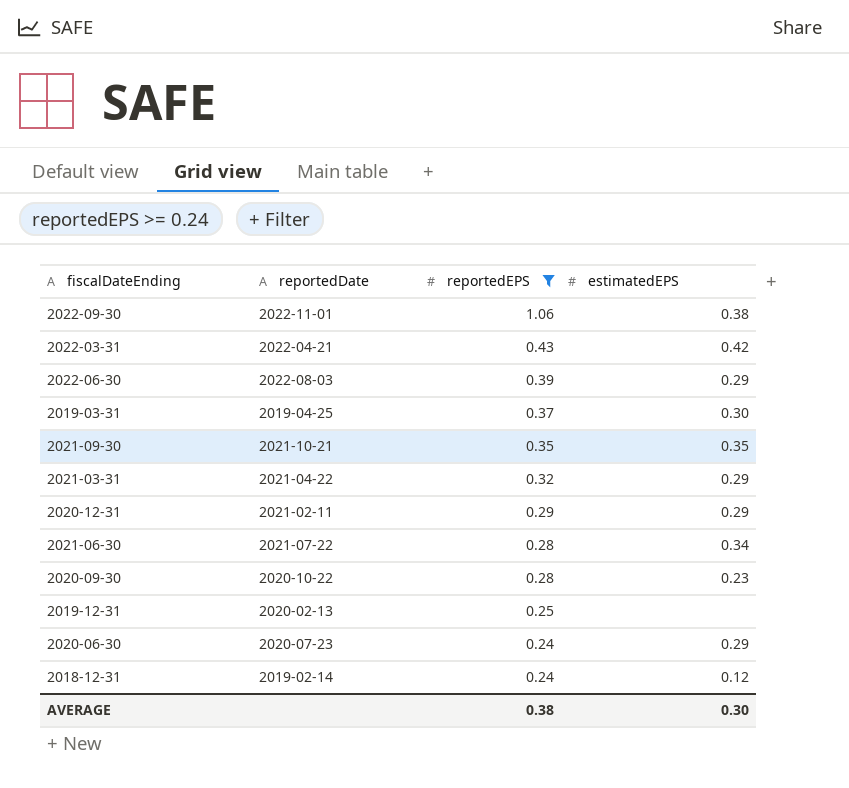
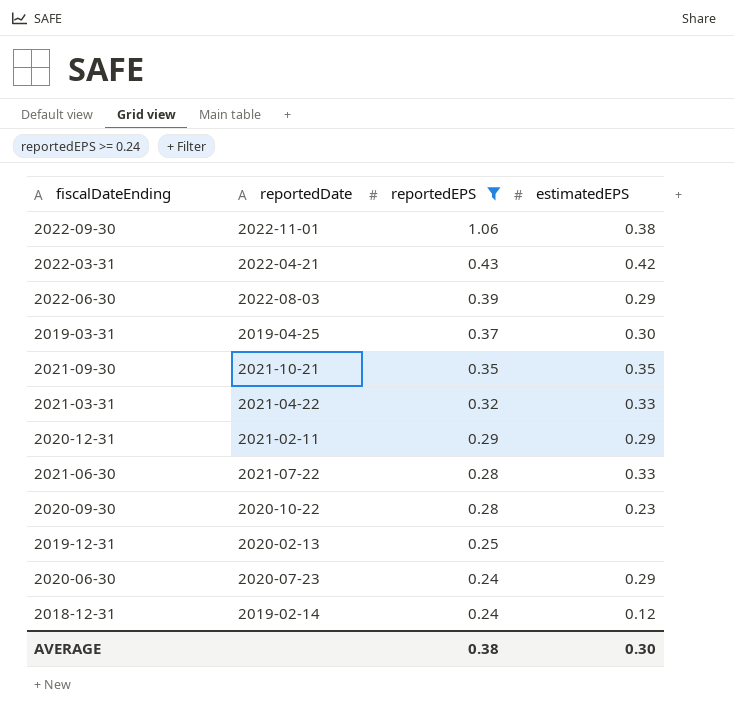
2021-03-31 | estimatedEPS: 0.29 -> 0.33
2021-06-30 | estimatedEPS: 0.34 -> 0.33

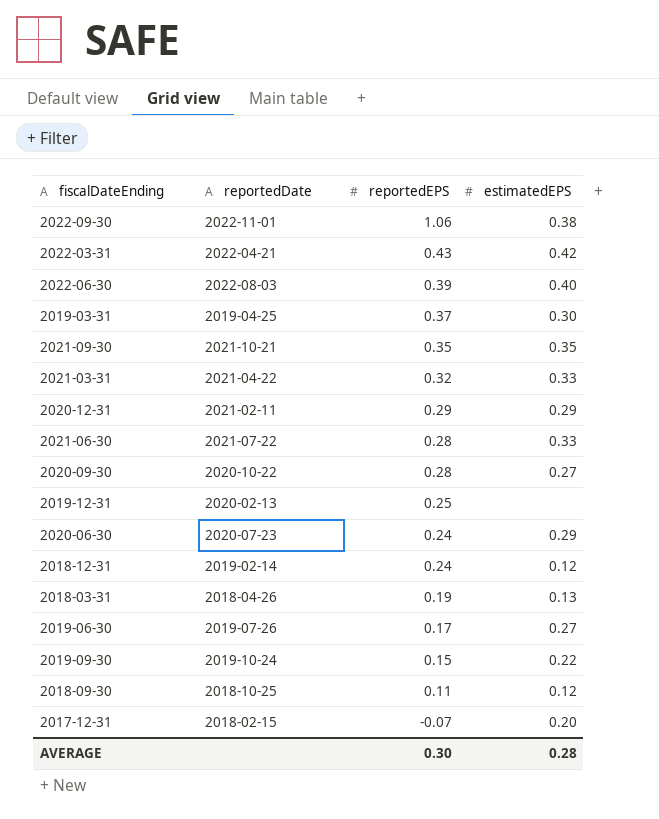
filter: reportedEPS >= 0.24 -> none
2022-06-30 | estimatedEPS: 0.29 -> 0.40
2020-09-30 | estimatedEPS: 0.23 -> 0.27
AVERAGE | reportedEPS: 0.38 -> 0.30
AVERAGE | estimatedEPS: 0.30 -> 0.28

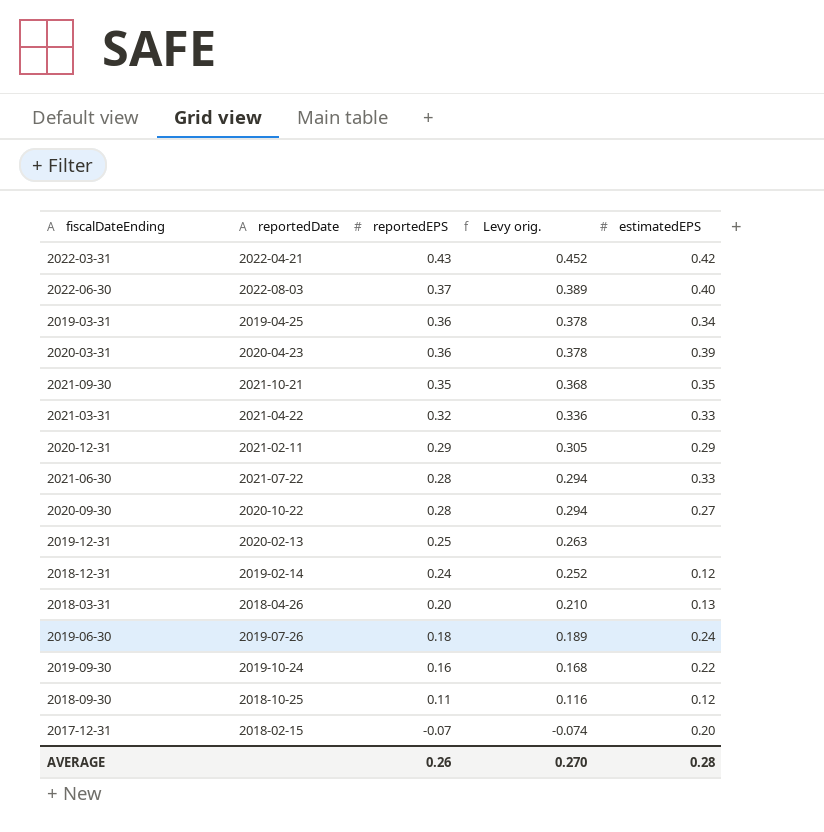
column Levy orig. | formula: none -> [reportedEPS] * 1.05
row 2022-09-30: 2022-11-01 | 1.06 | 0.38 -> none
row 2020-06-30: 2020-07-23 | 0.24 | 0.29 -> none
2022-06-30 | reportedEPS: 0.39 -> 0.37
2019-03-31 | reportedEPS: 0.37 -> 0.36
2019-03-31 | estimatedEPS: 0.30 -> 0.34
row 2020-03-31: none -> 2020-04-23 | 0.36 | 0.378 | 0.39
2018-03-31 | reportedEPS: 0.19 -> 0.20
2019-06-30 | reportedEPS: 0.17 -> 0.18
2019-06-30 | estimatedEPS: 0.27 -> 0.24
2019-09-30 | reportedEPS: 0.15 -> 0.16
AVERAGE | reportedEPS: 0.30 -> 0.26

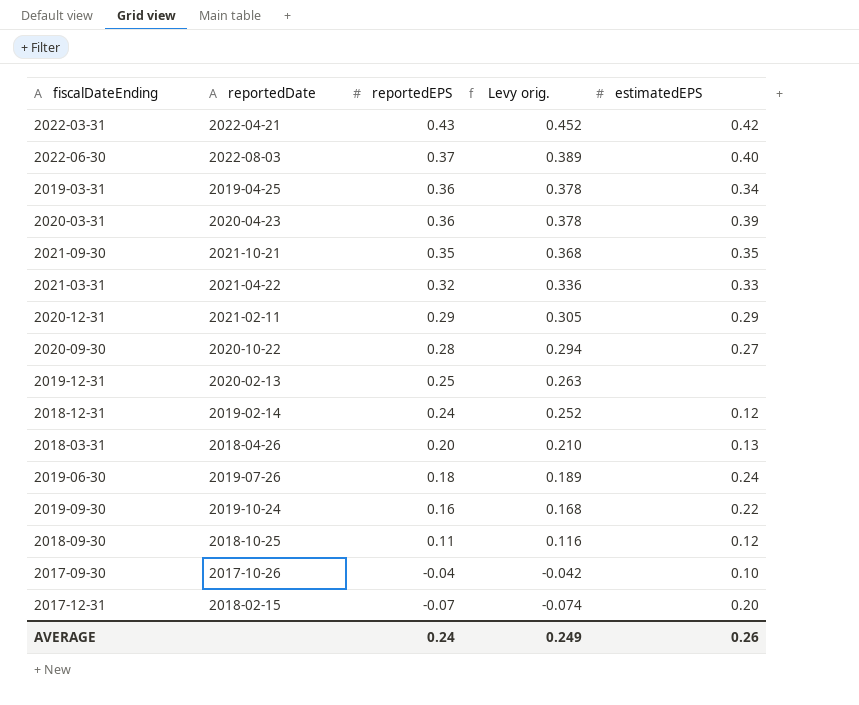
row 2021-06-30: 2021-07-22 | 0.28 | 0.294 | 0.33 -> none
row 2017-09-30: none -> 2017-10-26 | -0.04 | -0.042 | 0.10
AVERAGE | reportedEPS: 0.26 -> 0.24
AVERAGE | Levy orig.: 0.270 -> 0.249
AVERAGE | estimatedEPS: 0.28 -> 0.26

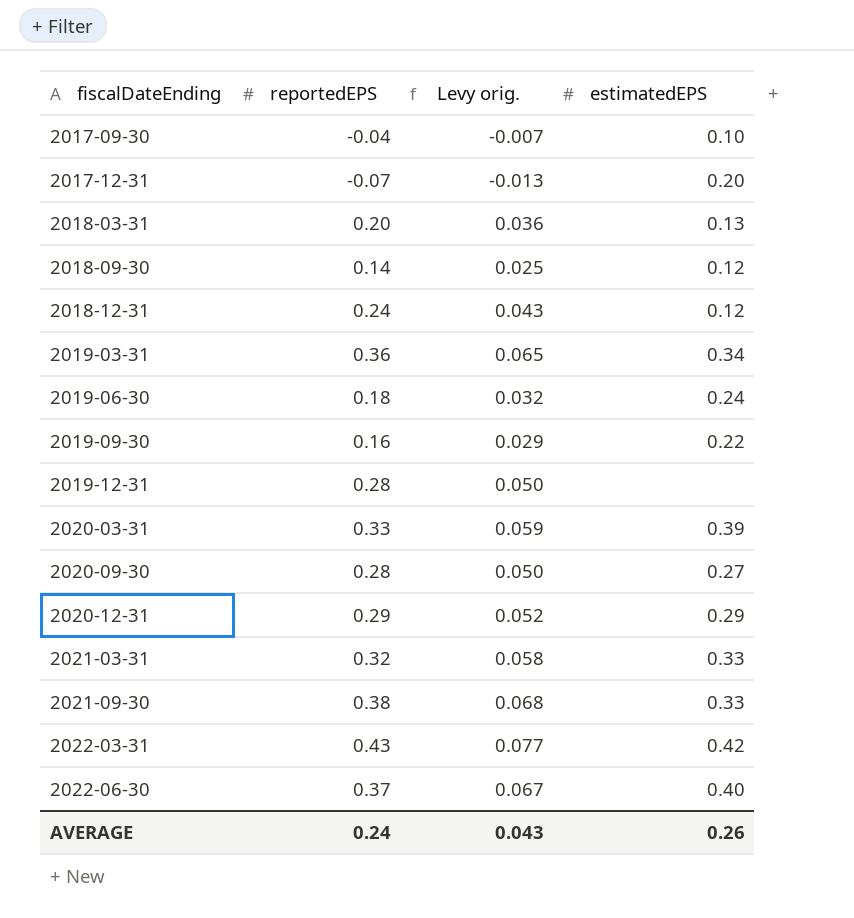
row order: reportedEPS descending -> fiscalDateEnding ascending
column reportedDate | position: 2 -> none
column Levy orig. | formula: [reportedEPS] * 1.05 -> [reportedEPS] * 0.18
2018-09-30 | reportedEPS: 0.11 -> 0.14
2019-12-31 | reportedEPS: 0.25 -> 0.28
2020-03-31 | reportedEPS: 0.36 -> 0.33
2021-09-30 | reportedEPS: 0.35 -> 0.38
2021-09-30 | estimatedEPS: 0.35 -> 0.33
AVERAGE | Levy orig.: 0.249 -> 0.043

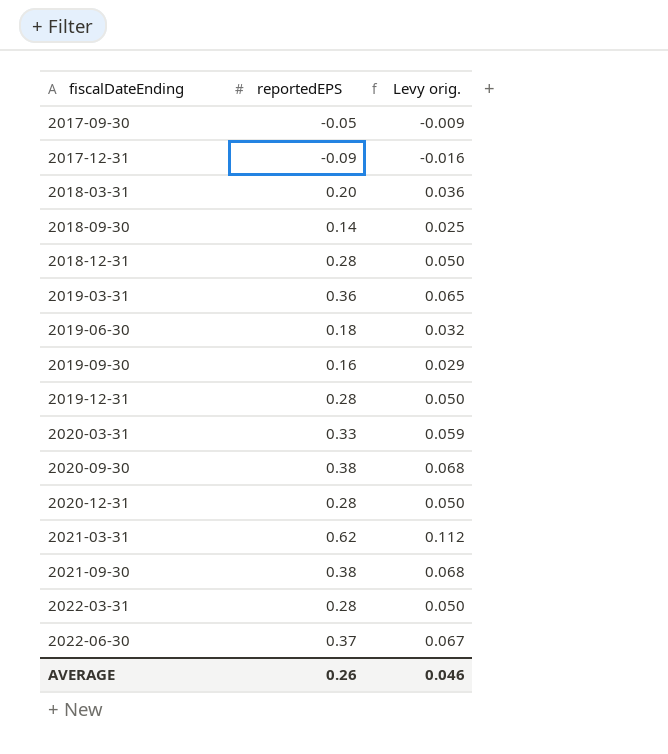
column estimatedEPS | position: 4 -> none
2017-09-30 | reportedEPS: -0.04 -> -0.05
2017-09-30 | Levy orig.: -0.007 -> -0.009
2017-12-31 | reportedEPS: -0.07 -> -0.09
2017-12-31 | Levy orig.: -0.013 -> -0.016
2018-12-31 | reportedEPS: 0.24 -> 0.28
2018-12-31 | Levy orig.: 0.043 -> 0.050
2020-09-30 | reportedEPS: 0.28 -> 0.38
2020-09-30 | Levy orig.: 0.050 -> 0.068
2020-12-31 | reportedEPS: 0.29 -> 0.28
2020-12-31 | Levy orig.: 0.052 -> 0.050
2021-03-31 | reportedEPS: 0.32 -> 0.62
2021-03-31 | Levy orig.: 0.058 -> 0.112
2022-03-31 | reportedEPS: 0.43 -> 0.28
2022-03-31 | Levy orig.: 0.077 -> 0.050
AVERAGE | reportedEPS: 0.24 -> 0.26
AVERAGE | Levy orig.: 0.043 -> 0.046

